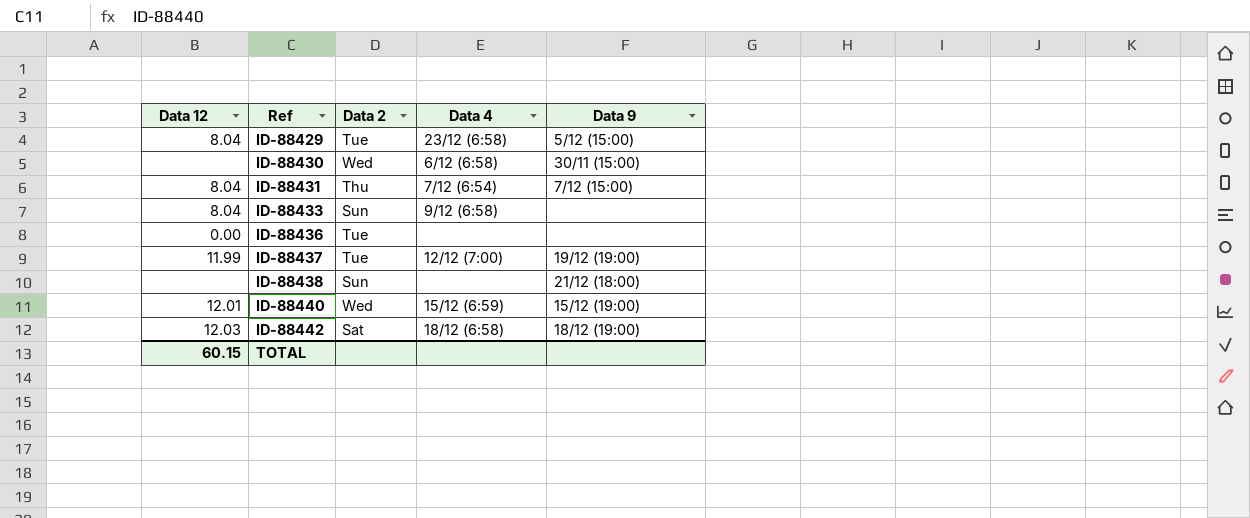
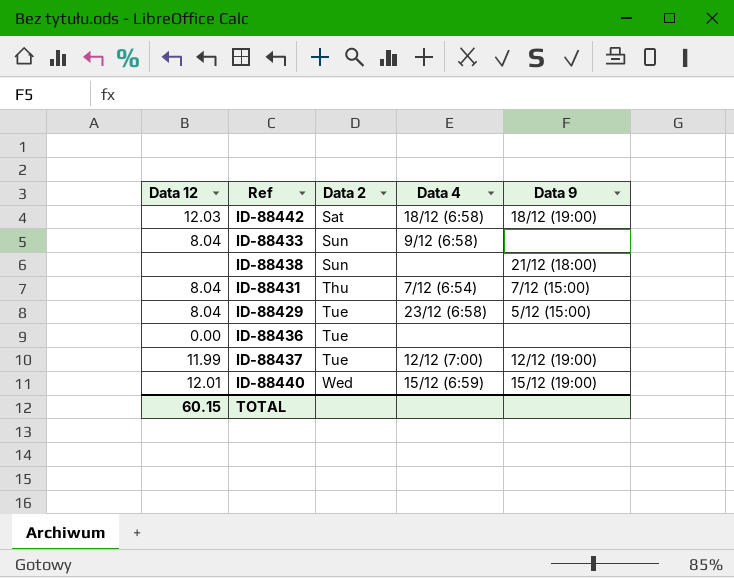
row order: Ref ascending -> Data 2 ascending
row ID-88430: none | Wed | 6/12 (6:58) | 30/11 (15:00) -> none
ID-88437 | Data 9: 19/12 (19:00) -> 12/12 (19:00)

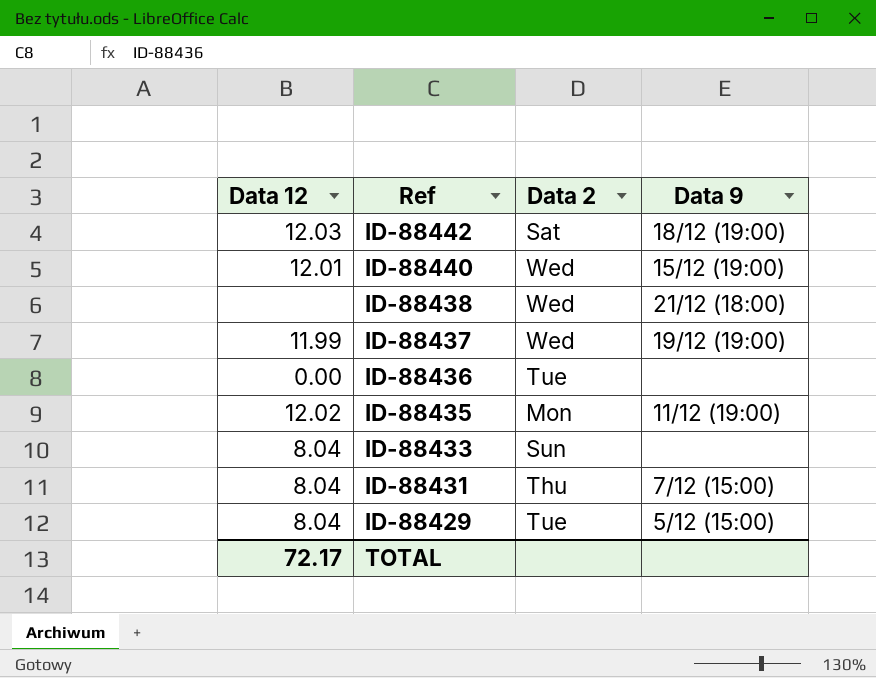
row order: Data 2 ascending -> Ref descending
column Data 4 | position: 4 -> none
ID-88438 | Data 2: Sun -> Wed
ID-88437 | Data 2: Tue -> Wed
ID-88437 | Data 9: 12/12 (19:00) -> 19/12 (19:00)
row ID-88435: none -> 12.02 | Mon | 11/12 (19:00)
TOTAL | Data 12: 60.15 -> 72.17

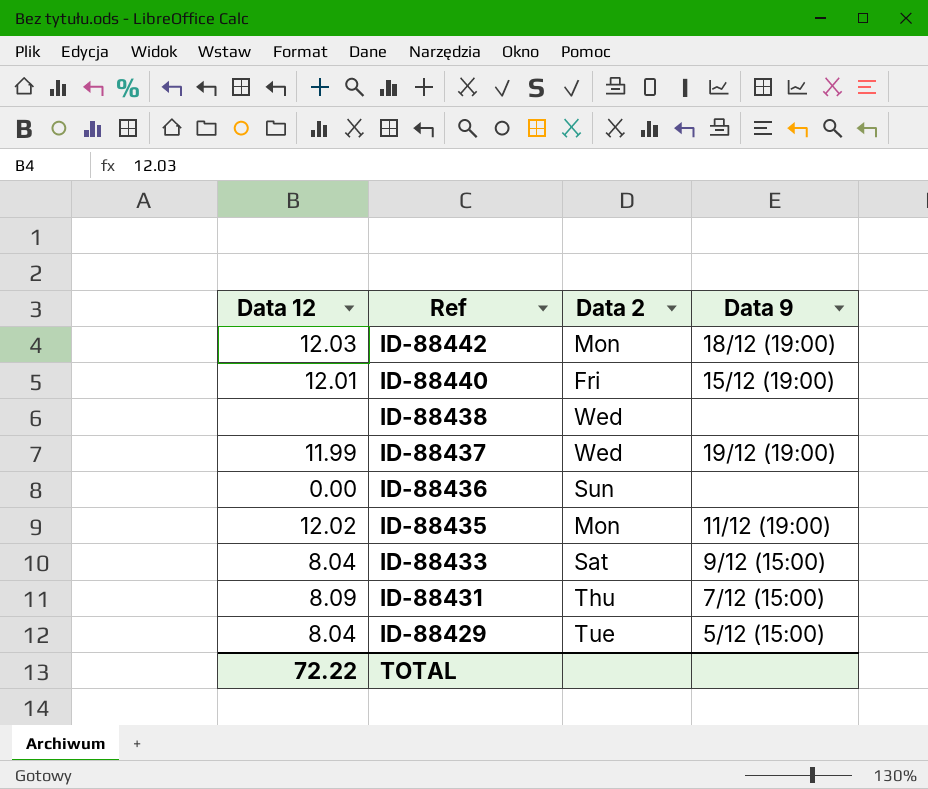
ID-88442 | Data 2: Sat -> Mon
ID-88440 | Data 2: Wed -> Fri
ID-88438 | Data 9: 21/12 (18:00) -> none
ID-88436 | Data 2: Tue -> Sun
ID-88433 | Data 2: Sun -> Sat
ID-88433 | Data 9: none -> 9/12 (15:00)
ID-88431 | Data 12: 8.04 -> 8.09
TOTAL | Data 12: 72.17 -> 72.22

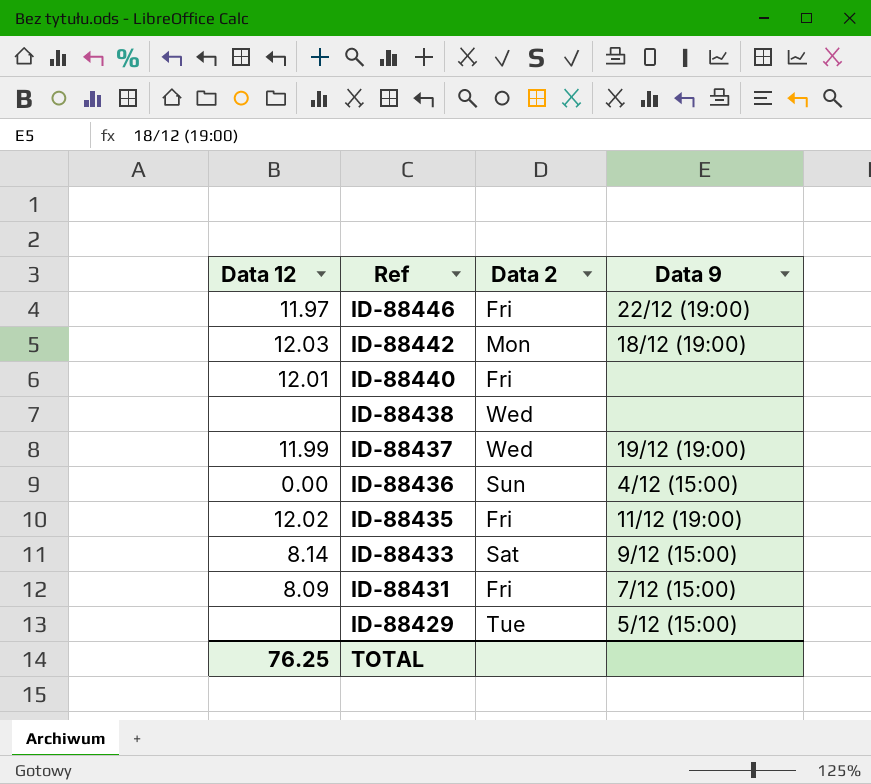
row ID-88446: none -> 11.97 | Fri | 22/12 (19:00)
ID-88440 | Data 9: 15/12 (19:00) -> none
ID-88436 | Data 9: none -> 4/12 (15:00)
ID-88435 | Data 2: Mon -> Fri
ID-88433 | Data 12: 8.04 -> 8.14
ID-88431 | Data 2: Thu -> Fri
ID-88429 | Data 12: 8.04 -> none
TOTAL | Data 12: 72.22 -> 76.25

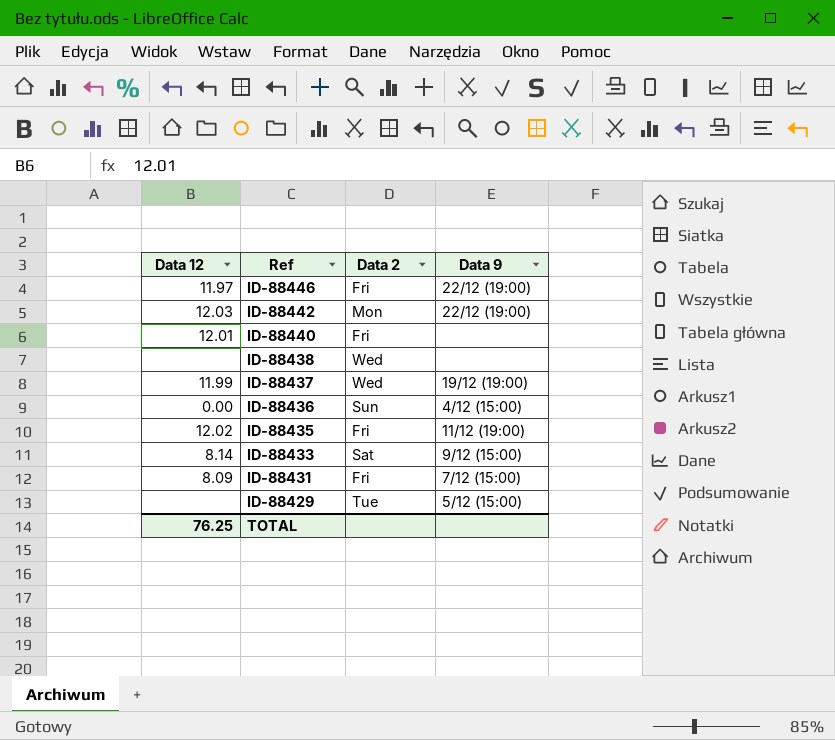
ID-88442 | Data 9: 18/12 (19:00) -> 22/12 (19:00)

